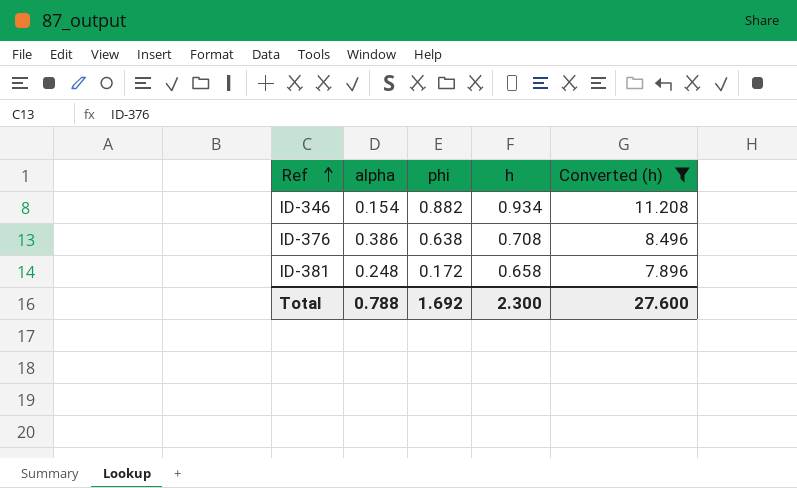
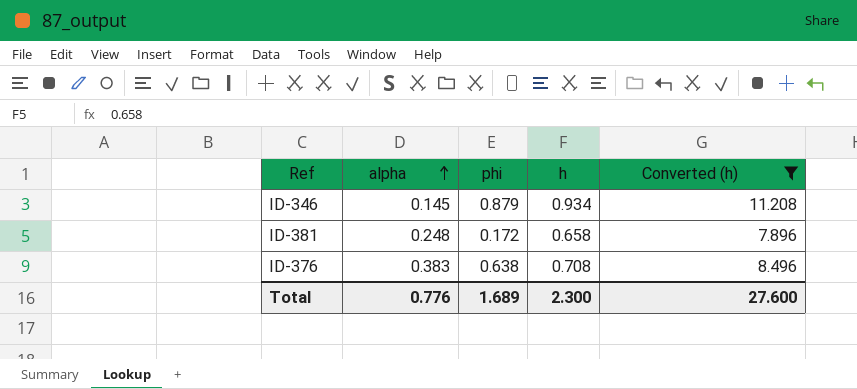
row order: Ref ascending -> alpha ascending
ID-346 | alpha: 0.154 -> 0.145
ID-346 | phi: 0.882 -> 0.879
ID-376 | alpha: 0.386 -> 0.383
Total | alpha: 0.788 -> 0.776
Total | phi: 1.692 -> 1.689

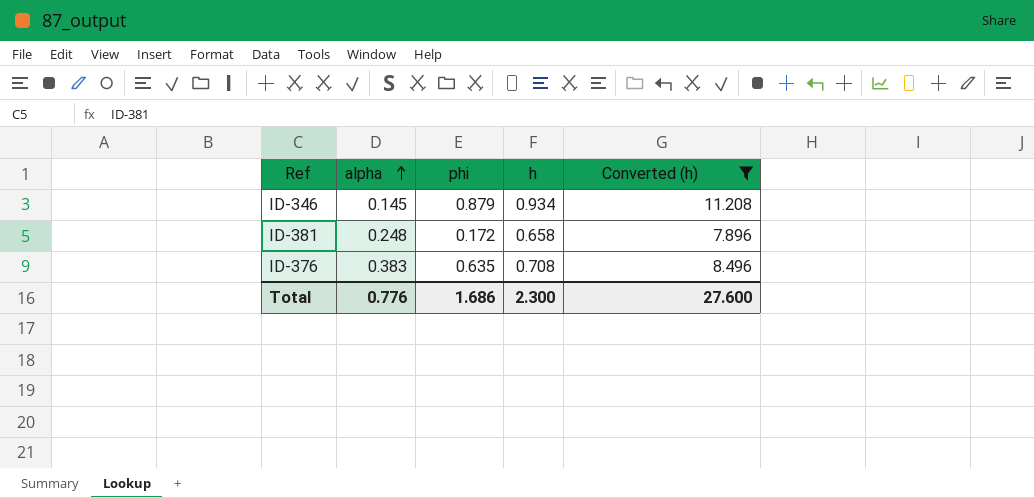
ID-376 | phi: 0.638 -> 0.635
Total | phi: 1.689 -> 1.686

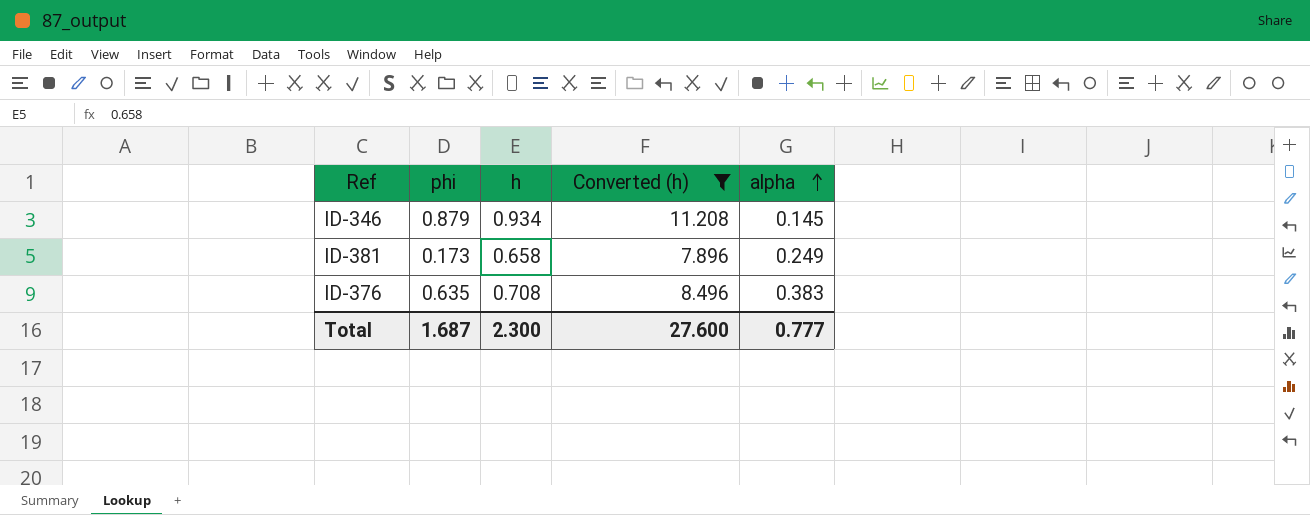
column alpha | position: 2 -> 5
ID-381 | phi: 0.172 -> 0.173
ID-381 | alpha: 0.248 -> 0.249
Total | phi: 1.686 -> 1.687
Total | alpha: 0.776 -> 0.777

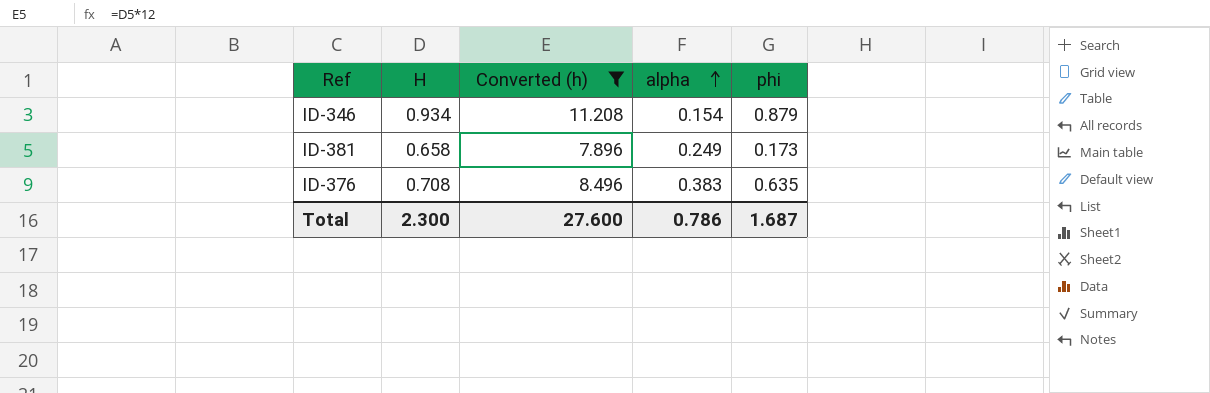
column name: h -> H
column phi | position: 2 -> 5
ID-346 | alpha: 0.145 -> 0.154
Total | alpha: 0.777 -> 0.786

